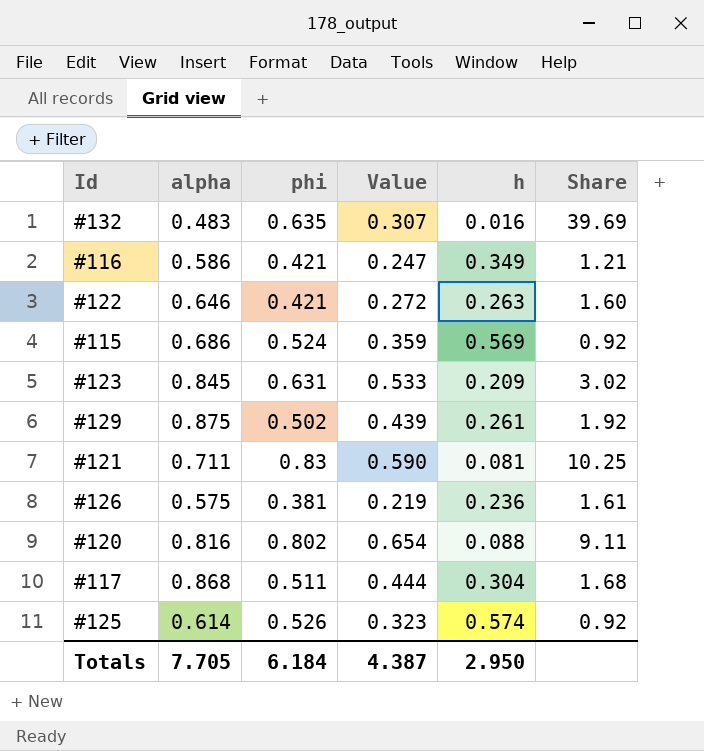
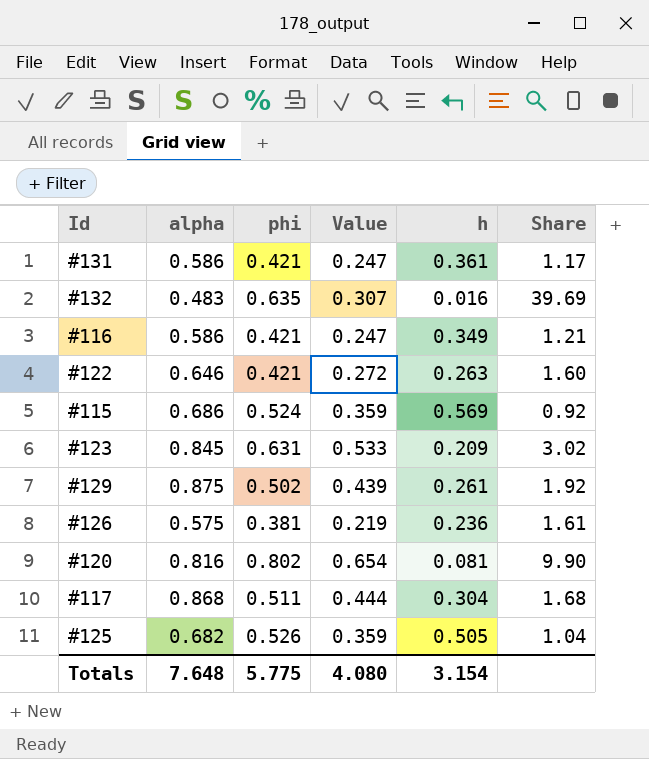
row #121: 0.711 | 0.83 | 0.590 | 0.081 | 10.25 -> none
row #131: none -> 0.586 | 0.421 | 0.247 | 0.361 | 1.17
#120 | h: 0.088 -> 0.081
#120 | Share: 9.11 -> 9.90
#125 | alpha: 0.614 -> 0.682
#125 | Value: 0.323 -> 0.359
#125 | h: 0.574 -> 0.505
#125 | Share: 0.92 -> 1.04
Totals | alpha: 7.705 -> 7.648
Totals | phi: 6.184 -> 5.775
Totals | Value: 4.387 -> 4.080
Totals | h: 2.950 -> 3.154

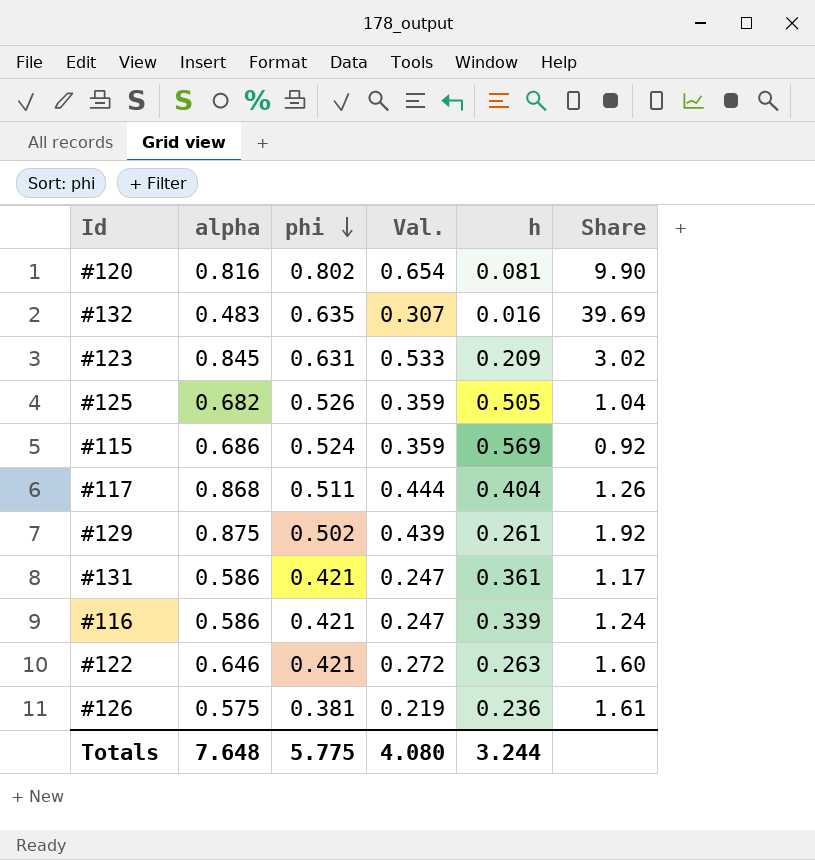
row order: none -> phi descending
column name: Value -> Val.
#117 | h: 0.304 -> 0.404
#117 | Share: 1.68 -> 1.26
#116 | h: 0.349 -> 0.339
#116 | Share: 1.21 -> 1.24
Totals | h: 3.154 -> 3.244

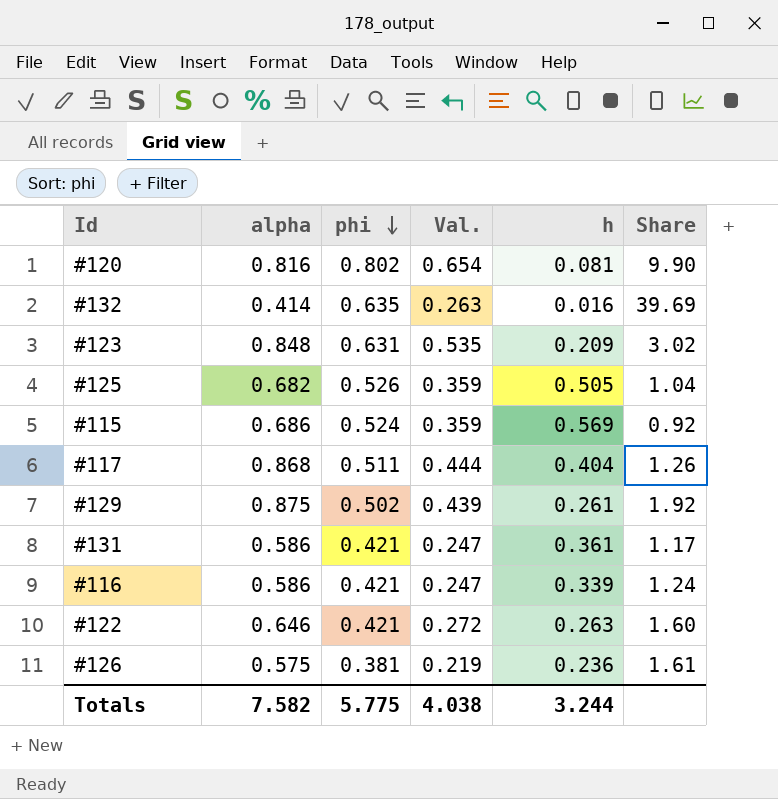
#132 | alpha: 0.483 -> 0.414
#132 | Val.: 0.307 -> 0.263
#123 | alpha: 0.845 -> 0.848
#123 | Val.: 0.533 -> 0.535
Totals | alpha: 7.648 -> 7.582
Totals | Val.: 4.080 -> 4.038

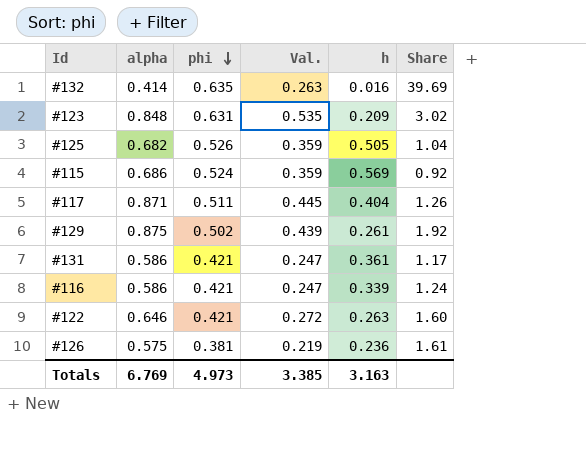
row #120: 0.816 | 0.802 | 0.654 | 0.081 | 9.90 -> none
#117 | alpha: 0.868 -> 0.871
#117 | Val.: 0.444 -> 0.445
Totals | alpha: 7.582 -> 6.769
Totals | phi: 5.775 -> 4.973
Totals | Val.: 4.038 -> 3.385
Totals | h: 3.244 -> 3.163

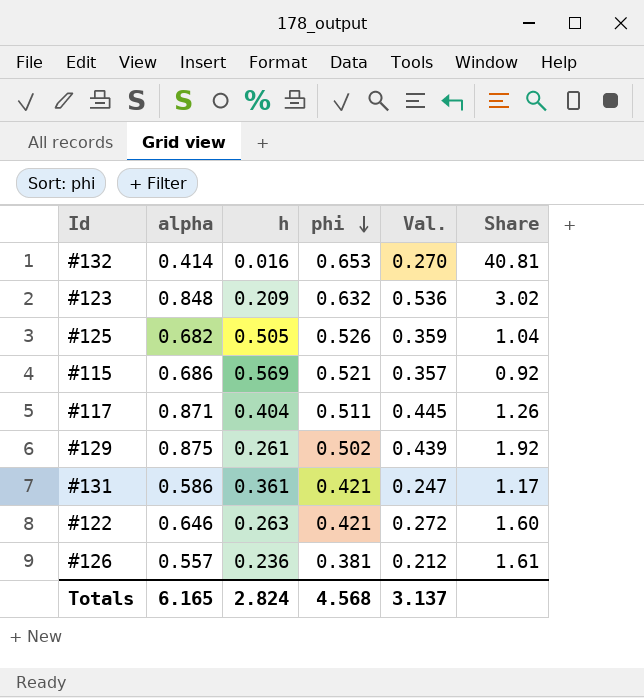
column h | position: 5 -> 3
row #116: 0.586 | 0.421 | 0.247 | 0.339 | 1.24 -> none
#132 | phi: 0.635 -> 0.653
#132 | Val.: 0.263 -> 0.270
#132 | Share: 39.69 -> 40.81
#123 | phi: 0.631 -> 0.632
#123 | Val.: 0.535 -> 0.536
#115 | phi: 0.524 -> 0.521
#115 | Val.: 0.359 -> 0.357
#126 | alpha: 0.575 -> 0.557
#126 | Val.: 0.219 -> 0.212
Totals | alpha: 6.769 -> 6.165
Totals | h: 3.163 -> 2.824
Totals | phi: 4.973 -> 4.568
Totals | Val.: 3.385 -> 3.137

